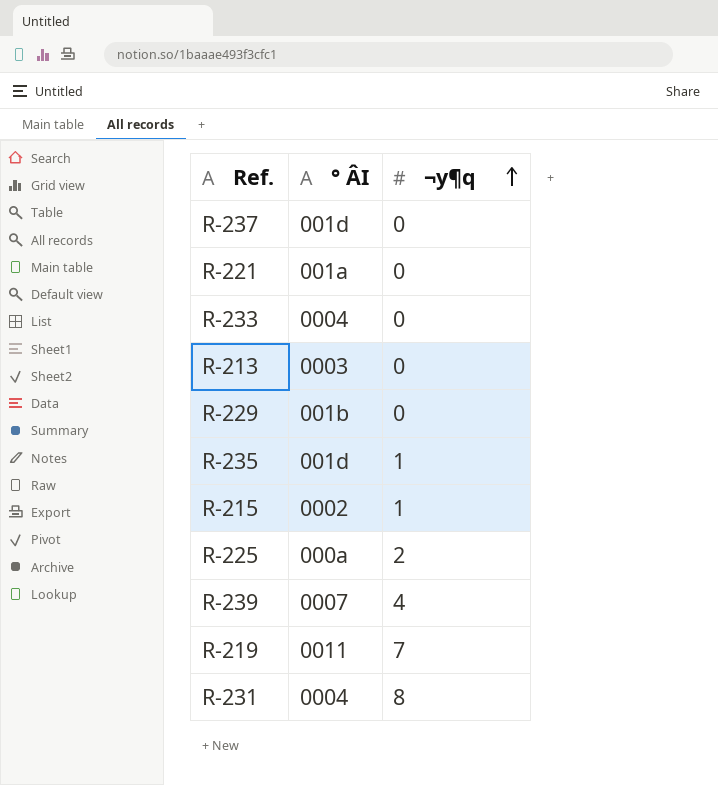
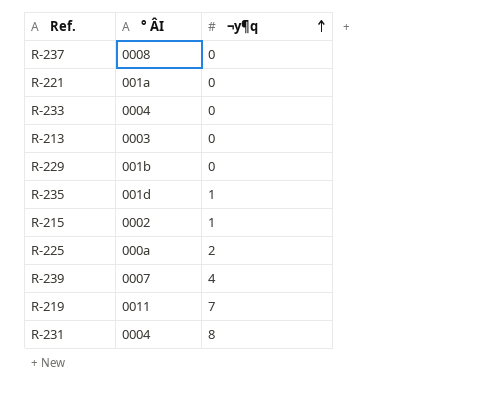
R-237 | ° ÂI: 001d -> 0008

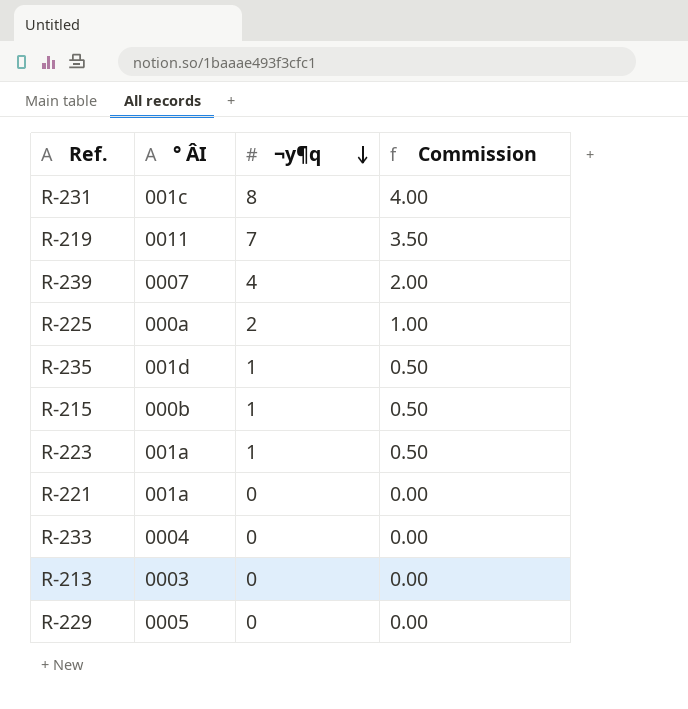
row order: ¬y¶q ascending -> ¬y¶q descending
column Commission | formula: none -> [¬y¶q] * 0.5
row R-237: 0008 | 0 -> none
R-231 | ° ÂI: 0004 -> 001c
R-215 | ° ÂI: 0002 -> 000b
row R-223: none -> 001a | 1 | 0.50
R-229 | ° ÂI: 001b -> 0005

